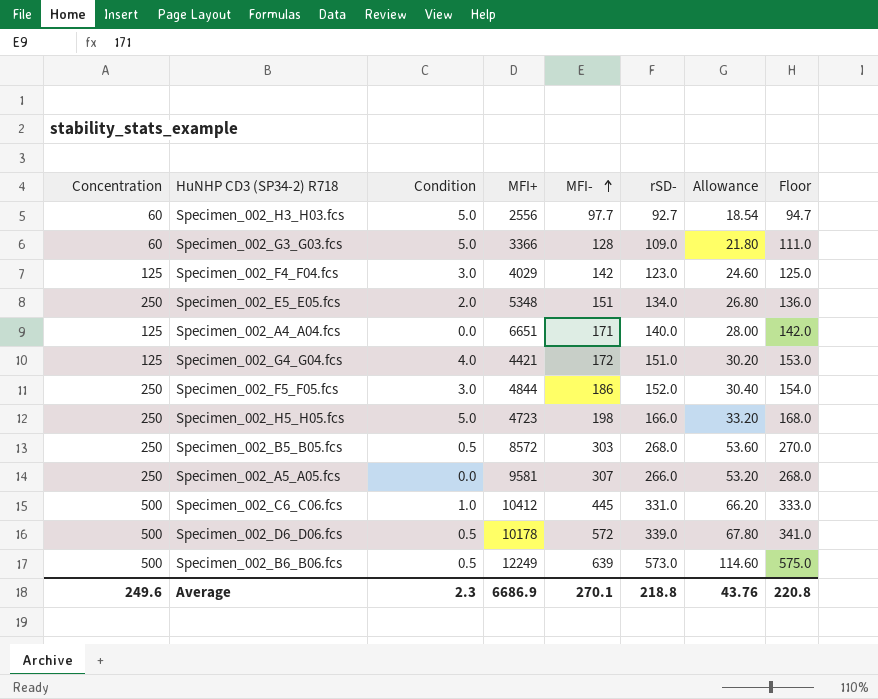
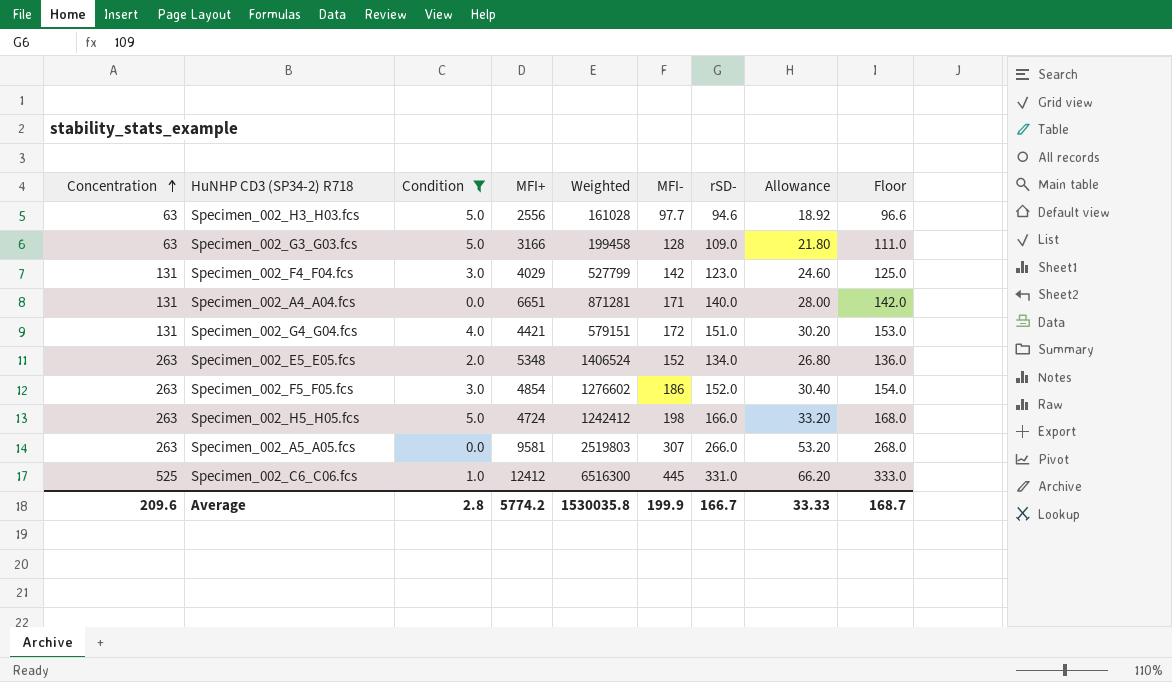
filter: none -> Condition != 0.5
row order: MFI- ascending -> Concentration ascending
column Weighted | formula: none -> [Concentration] * [MFI+]
Specimen_002_H3_H03.fcs | Concentration: 60 -> 63
Specimen_002_H3_H03.fcs | rSD-: 92.7 -> 94.6
Specimen_002_H3_H03.fcs | Allowance: 18.54 -> 18.92
Specimen_002_H3_H03.fcs | Floor: 94.7 -> 96.6
Specimen_002_G3_G03.fcs | Concentration: 60 -> 63
Specimen_002_G3_G03.fcs | MFI+: 3366 -> 3166
Specimen_002_F4_F04.fcs | Concentration: 125 -> 131
Specimen_002_A4_A04.fcs | Concentration: 125 -> 131
Specimen_002_G4_G04.fcs | Concentration: 125 -> 131
Specimen_002_E5_E05.fcs | Concentration: 250 -> 263
Specimen_002_E5_E05.fcs | MFI-: 151 -> 152
Specimen_002_F5_F05.fcs | Concentration: 250 -> 263
Specimen_002_F5_F05.fcs | MFI+: 4844 -> 4854
Specimen_002_H5_H05.fcs | Concentration: 250 -> 263
Specimen_002_H5_H05.fcs | MFI+: 4723 -> 4724
Specimen_002_A5_A05.fcs | Concentration: 250 -> 263
Specimen_002_C6_C06.fcs | Concentration: 500 -> 525
Specimen_002_C6_C06.fcs | MFI+: 10412 -> 12412
Average | Concentration: 249.6 -> 209.6
Average | Condition: 2.3 -> 2.8
Average | MFI+: 6686.9 -> 5774.2
Average | MFI-: 270.1 -> 199.9
Average | rSD-: 218.8 -> 166.7
Average | Allowance: 43.76 -> 33.33
Average | Floor: 220.8 -> 168.7

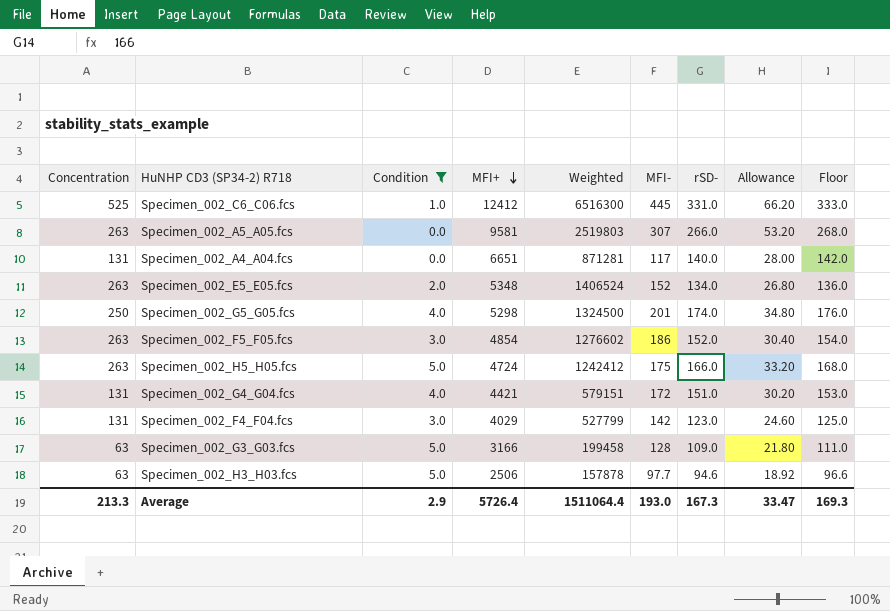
row order: Concentration ascending -> MFI+ descending
Specimen_002_A4_A04.fcs | MFI-: 171 -> 117
row Specimen_002_G5_G05.fcs: none -> 250 | 4.0 | 5298 | 1324500 | 201 | 174.0 | 34.80 | 176.0
Specimen_002_H5_H05.fcs | MFI-: 198 -> 175
Specimen_002_H3_H03.fcs | MFI+: 2556 -> 2506
Specimen_002_H3_H03.fcs | Weighted: 161028 -> 157878
Average | Concentration: 209.6 -> 213.3
Average | Condition: 2.8 -> 2.9
Average | MFI+: 5774.2 -> 5726.4
Average | Weighted: 1530035.8 -> 1511064.4
Average | MFI-: 199.9 -> 193.0
Average | rSD-: 166.7 -> 167.3
Average | Allowance: 33.33 -> 33.47
Average | Floor: 168.7 -> 169.3

